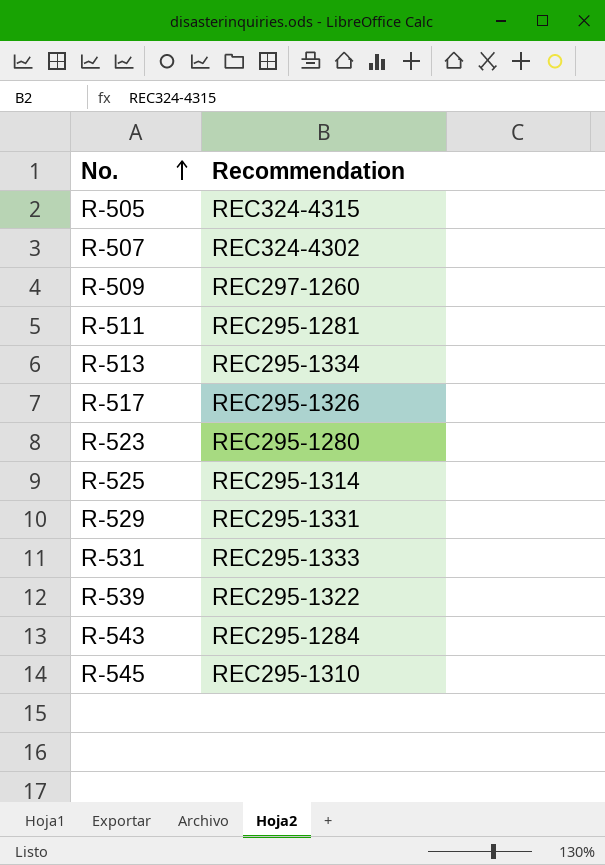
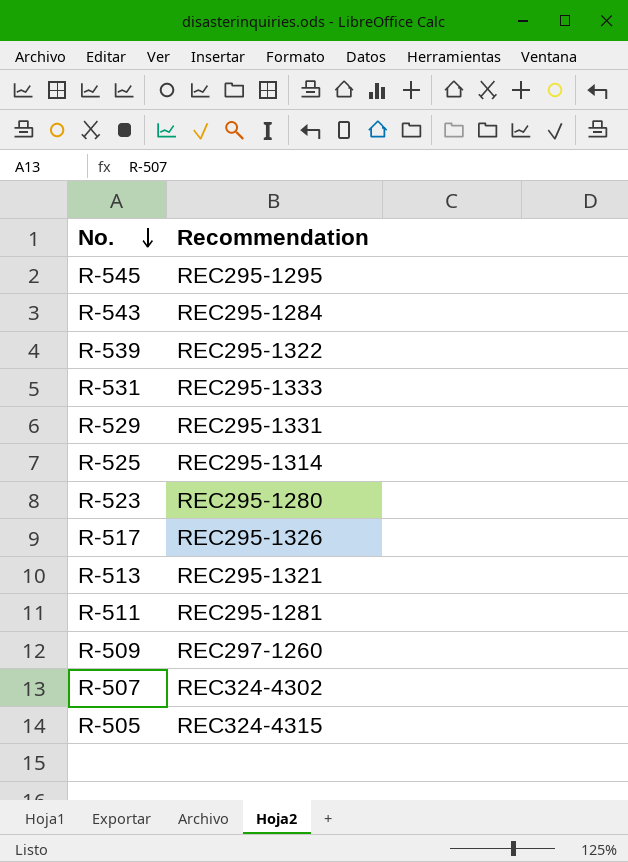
row order: No. ascending -> No. descending
R-545 | Recommendation: REC295-1310 -> REC295-1295
R-513 | Recommendation: REC295-1334 -> REC295-1321

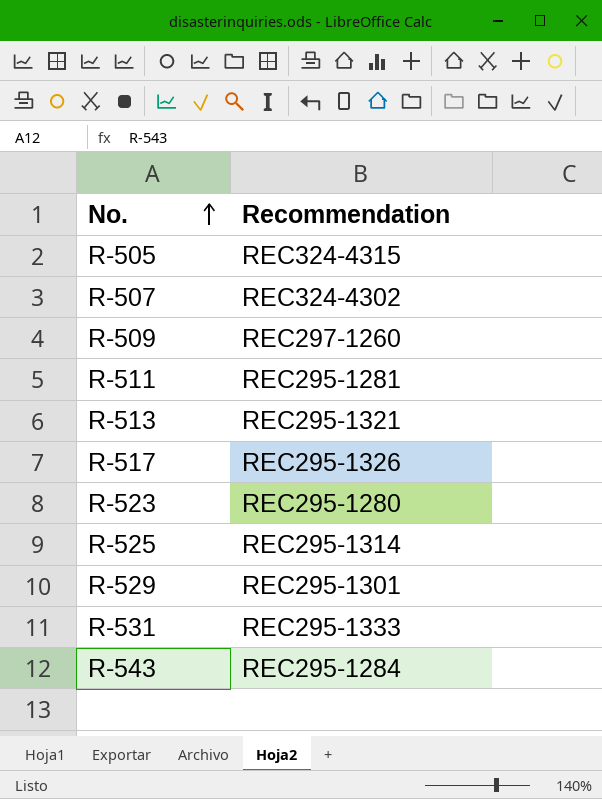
row order: No. descending -> No. ascending
row R-545: REC295-1295 -> none
row R-539: REC295-1322 -> none
R-529 | Recommendation: REC295-1331 -> REC295-1301

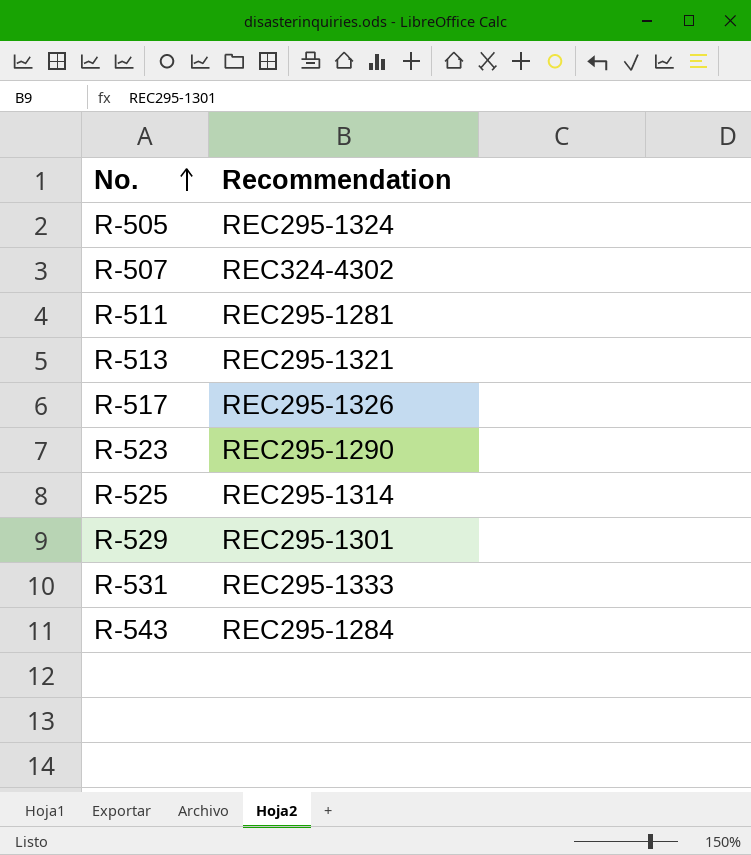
row R-509: REC297-1260 -> none
R-505 | Recommendation: REC324-4315 -> REC295-1324
R-523 | Recommendation: REC295-1280 -> REC295-1290

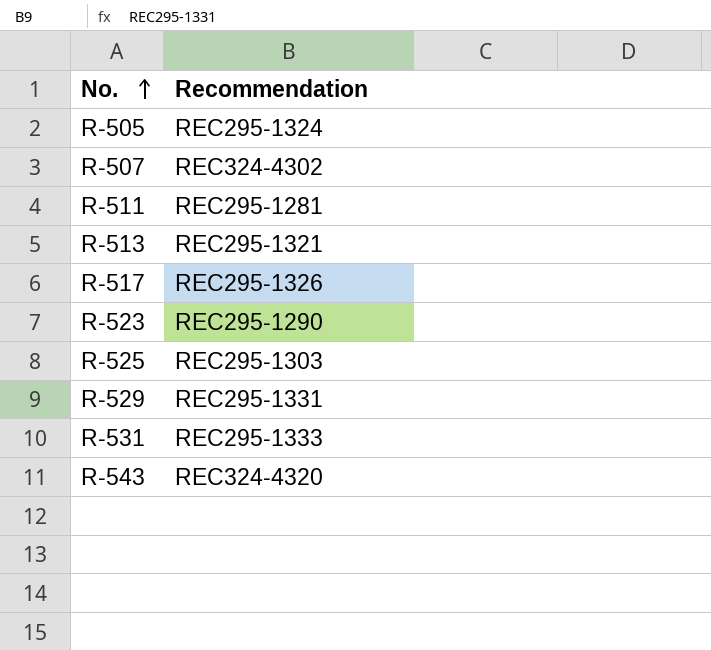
R-525 | Recommendation: REC295-1314 -> REC295-1303
R-529 | Recommendation: REC295-1301 -> REC295-1331
R-543 | Recommendation: REC295-1284 -> REC324-4320

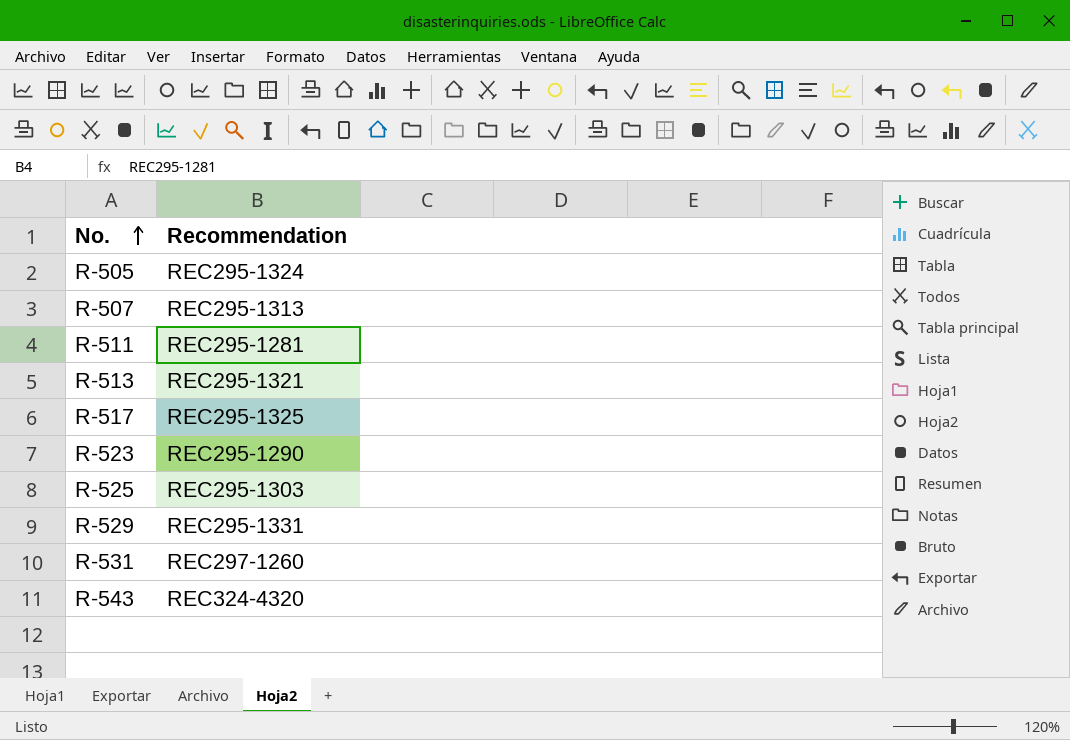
R-507 | Recommendation: REC324-4302 -> REC295-1313
R-517 | Recommendation: REC295-1326 -> REC295-1325
R-531 | Recommendation: REC295-1333 -> REC297-1260

